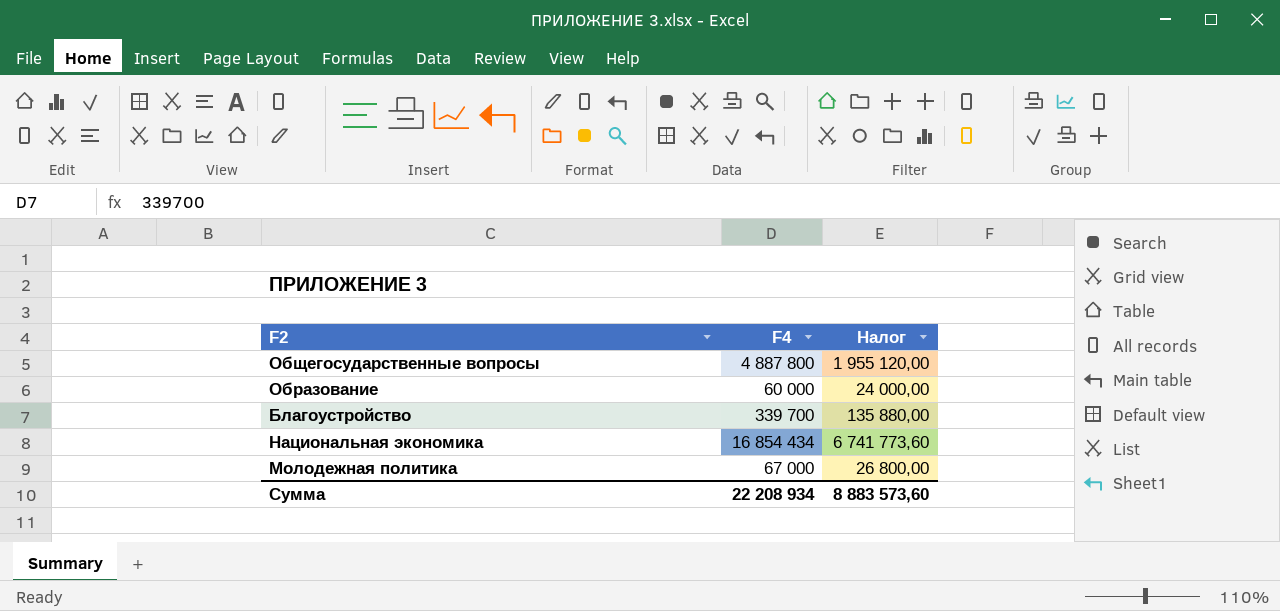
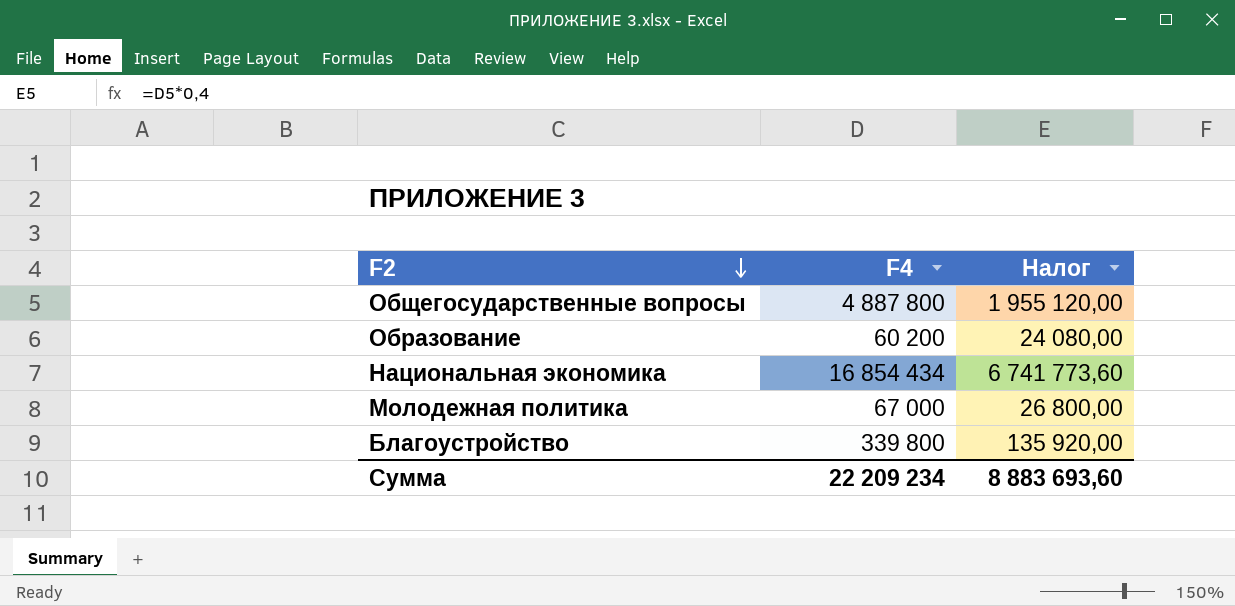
row order: none -> F2 descending
Образование | F4: 60 000 -> 60 200
Образование | Налог: 24 000,00 -> 24 080,00
Благоустройство | F4: 339 700 -> 339 800
Благоустройство | Налог: 135 880,00 -> 135 920,00
Сумма | F4: 22 208 934 -> 22 209 234
Сумма | Налог: 8 883 573,60 -> 8 883 693,60

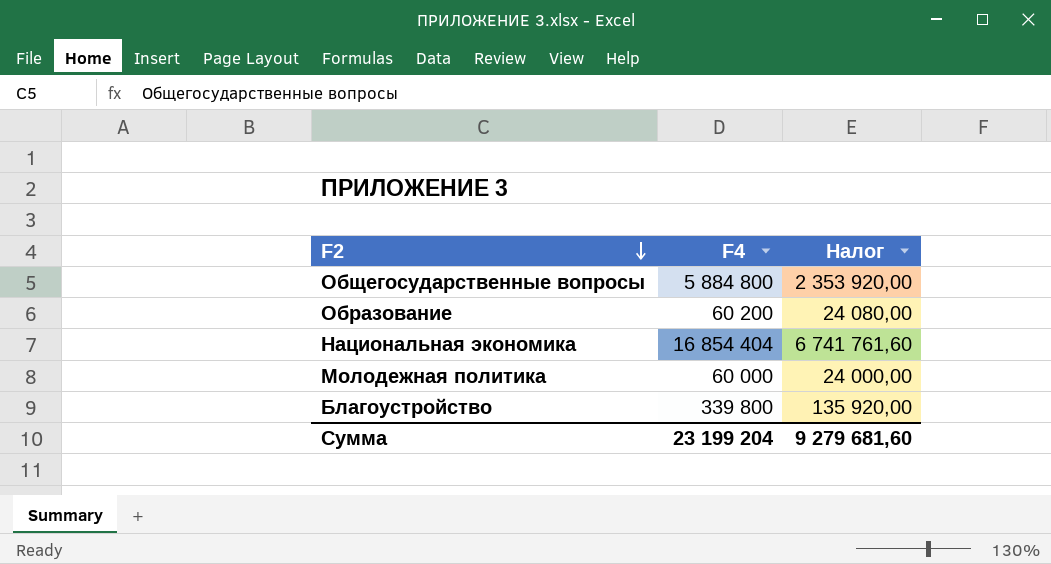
Общегосударственные вопросы | F4: 4 887 800 -> 5 884 800
Общегосударственные вопросы | Налог: 1 955 120,00 -> 2 353 920,00
Национальная экономика | F4: 16 854 434 -> 16 854 404
Национальная экономика | Налог: 6 741 773,60 -> 6 741 761,60
Молодежная политика | F4: 67 000 -> 60 000
Молодежная политика | Налог: 26 800,00 -> 24 000,00
Сумма | F4: 22 209 234 -> 23 199 204
Сумма | Налог: 8 883 693,60 -> 9 279 681,60

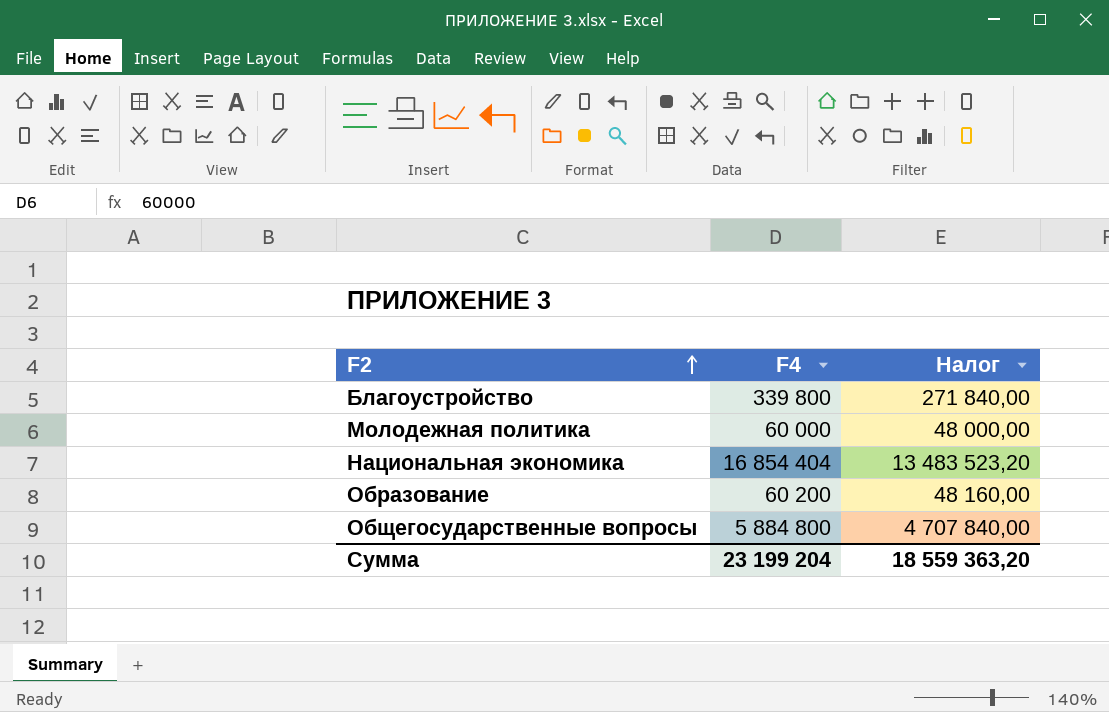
row order: F2 descending -> F2 ascending
column Налог | formula: [F4] * 0,4 -> [F4] * 0,8
Сумма | Налог: 9 279 681,60 -> 18 559 363,20

